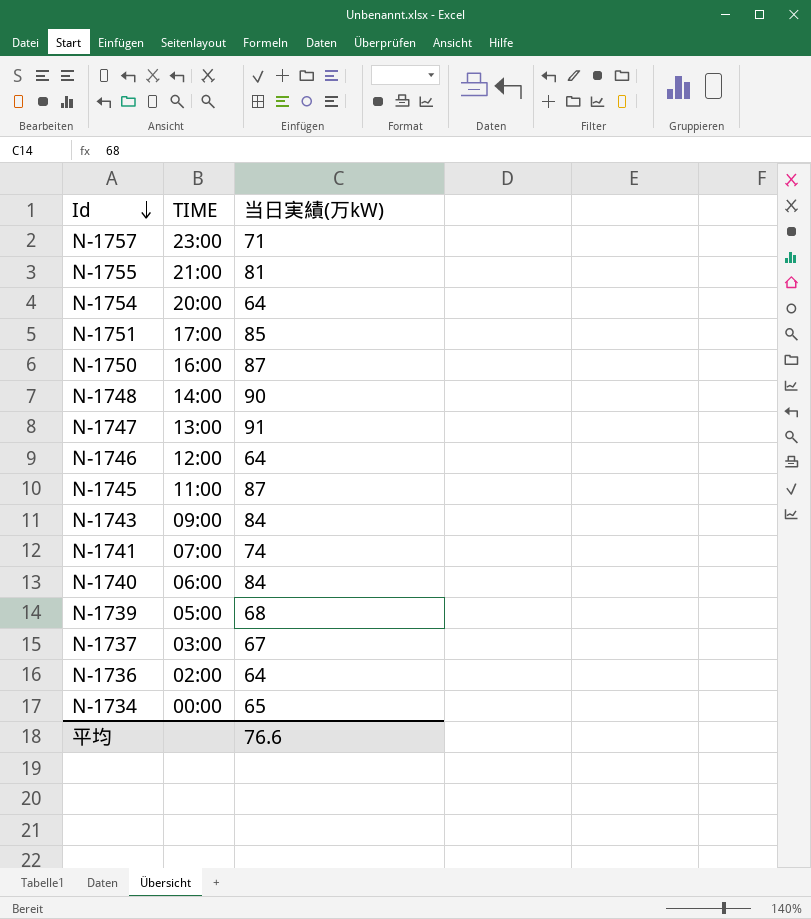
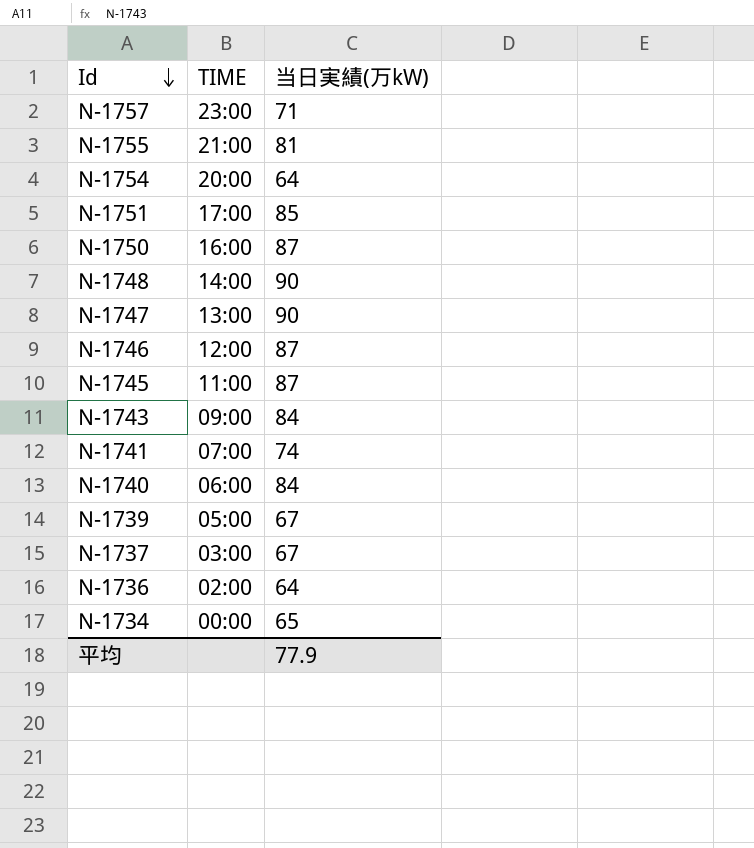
N-1747 | 当日実績(万kW): 91 -> 90
N-1746 | 当日実績(万kW): 64 -> 87
N-1739 | 当日実績(万kW): 68 -> 67
平均 | 当日実績(万kW): 76.6 -> 77.9

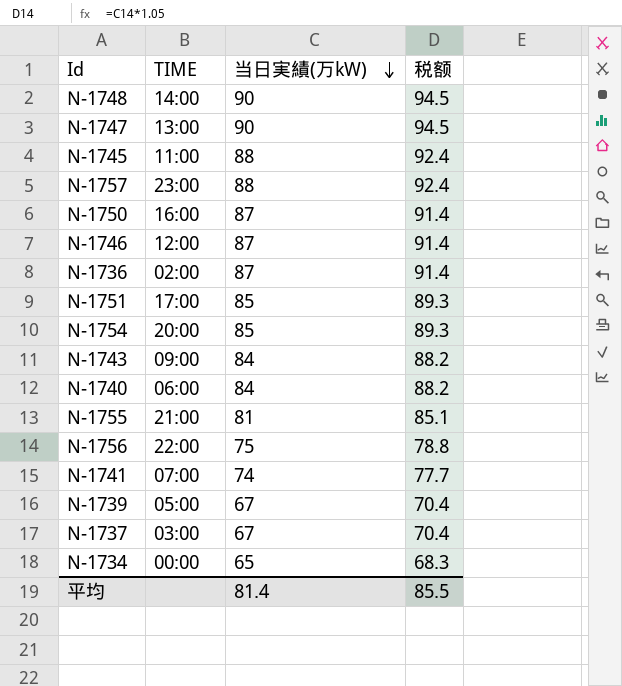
row order: Id descending -> 当日実績(万kW) descending
column 税额 | formula: none -> [当日実績(万kW)] * 1.05
N-1745 | 当日実績(万kW): 87 -> 88
N-1757 | 当日実績(万kW): 71 -> 88
N-1736 | 当日実績(万kW): 64 -> 87
N-1754 | 当日実績(万kW): 64 -> 85
row N-1756: none -> 22:00 | 75 | 78.8
平均 | 当日実績(万kW): 77.9 -> 81.4

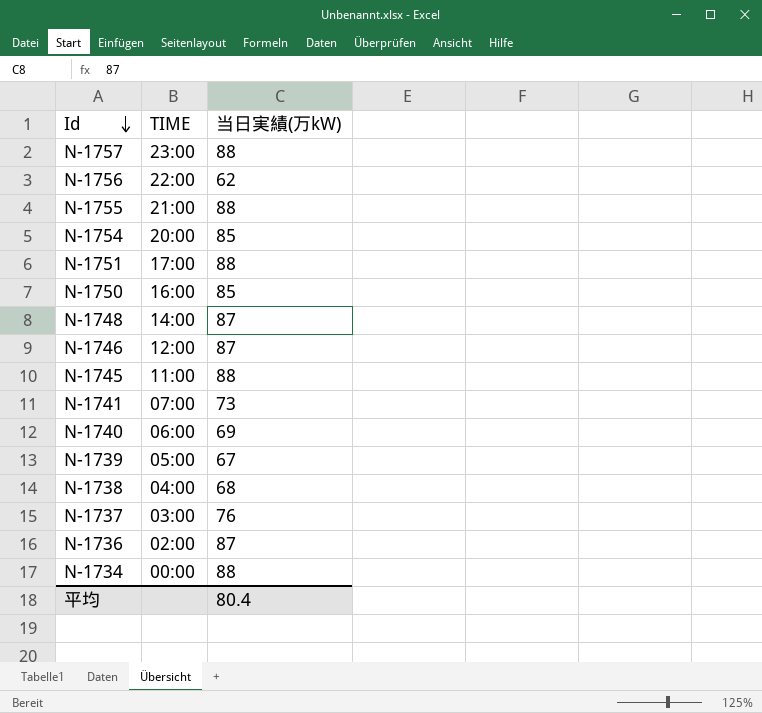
row order: 当日実績(万kW) descending -> Id descending
column 税额 | formula: [当日実績(万kW)] * 1.05 -> none
row N-1747: 13:00 | 90 | 94.5 -> none
row N-1743: 09:00 | 84 | 88.2 -> none
N-1756 | 当日実績(万kW): 75 -> 62
N-1755 | 当日実績(万kW): 81 -> 88
N-1751 | 当日実績(万kW): 85 -> 88
N-1750 | 当日実績(万kW): 87 -> 85
N-1748 | 当日実績(万kW): 90 -> 87
N-1741 | 当日実績(万kW): 74 -> 73
N-1740 | 当日実績(万kW): 84 -> 69
row N-1738: none -> 04:00 | 68
N-1737 | 当日実績(万kW): 67 -> 76
N-1734 | 当日実績(万kW): 65 -> 88
平均 | 当日実績(万kW): 81.4 -> 80.4

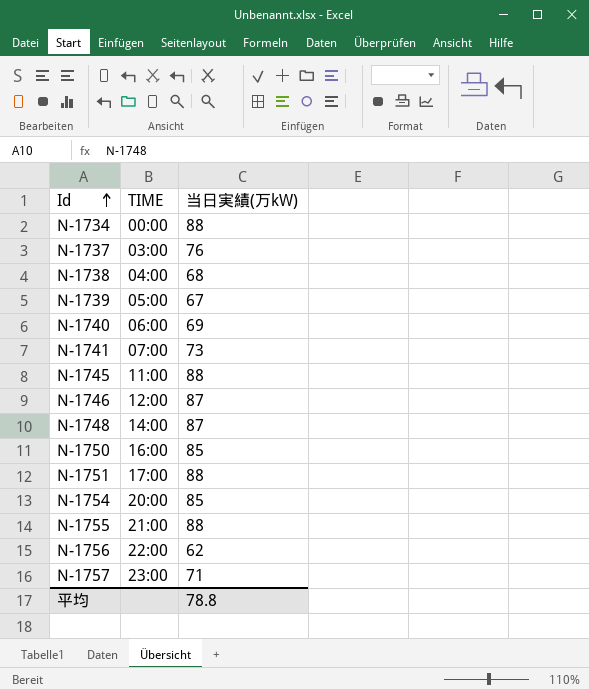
row order: Id descending -> Id ascending
row N-1736: 02:00 | 87 -> none
N-1757 | 当日実績(万kW): 88 -> 71
平均 | 当日実績(万kW): 80.4 -> 78.8

